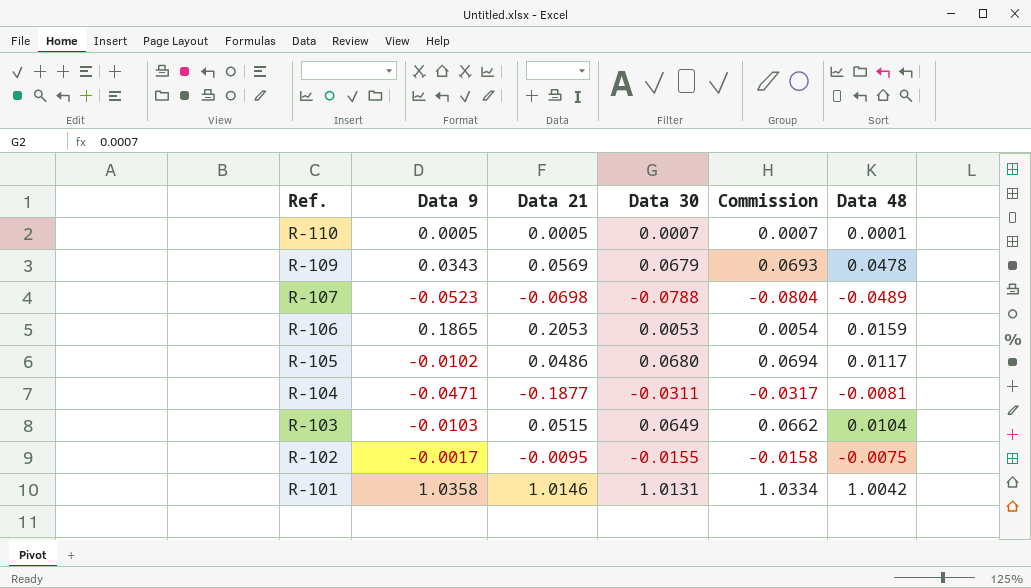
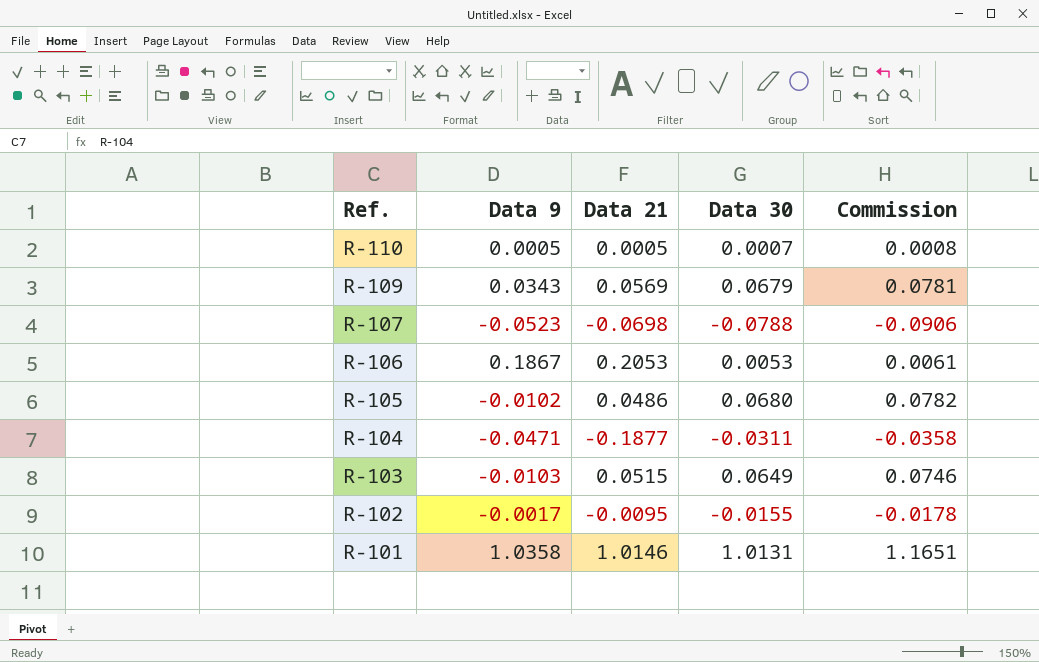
column Data 48 | position: 6 -> none
column Commission | formula: [Data 30] * 1.02 -> [Data 30] * 1.15
R-106 | Data 9: 0.1865 -> 0.1867

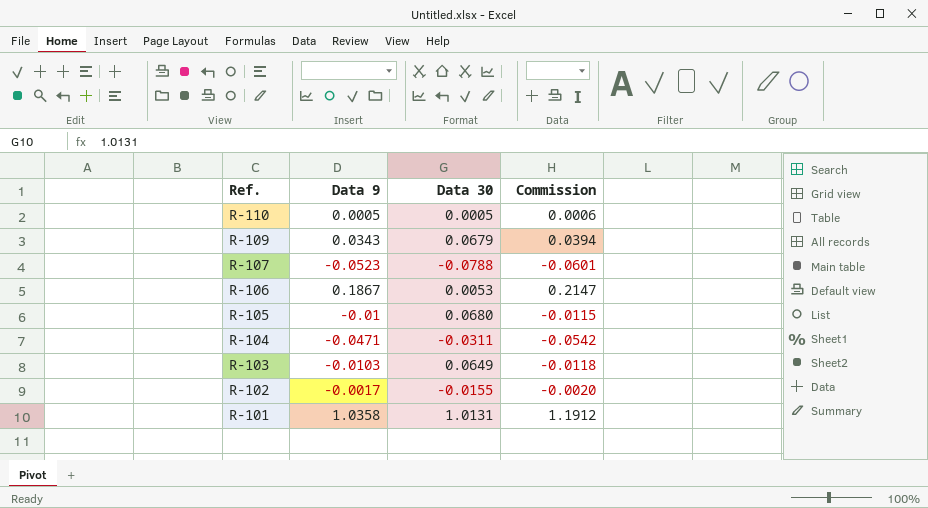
column Data 21 | position: 3 -> none
column Commission | formula: [Data 30] * 1.15 -> [Data 9] * 1.15
R-110 | Data 30: 0.0007 -> 0.0005
R-105 | Data 9: -0.0102 -> -0.01

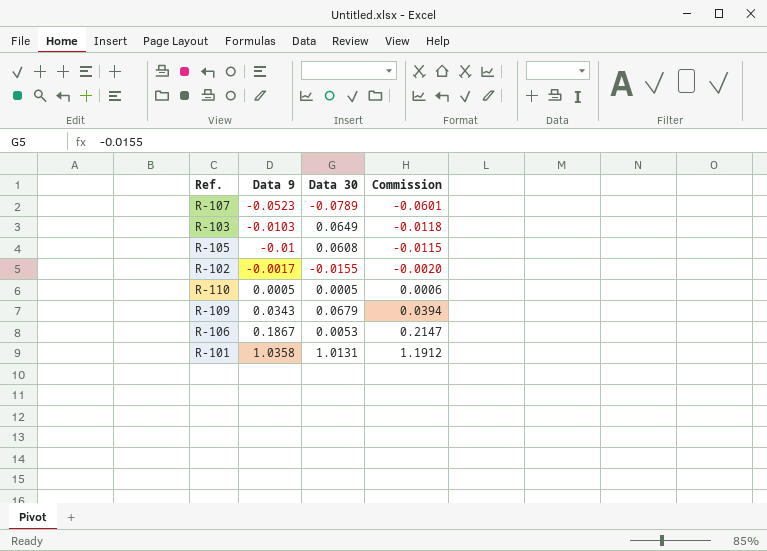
row order: Ref. descending -> Data 9 ascending
row R-104: -0.0471 | -0.0311 | -0.0542 -> none
R-107 | Data 30: -0.0788 -> -0.0789
R-105 | Data 30: 0.0680 -> 0.0608

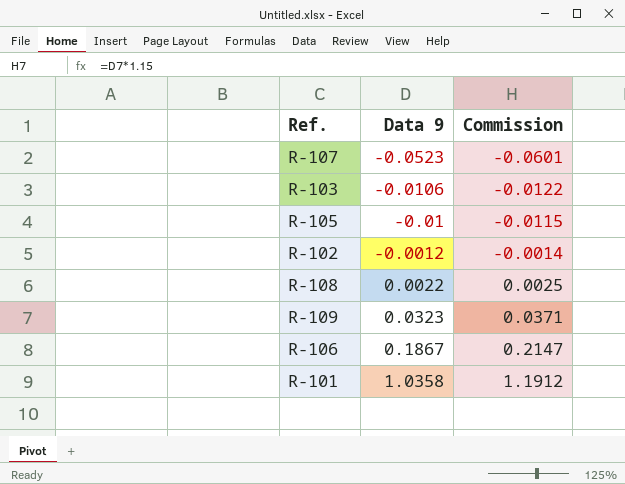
column Data 30 | position: 3 -> none
row R-110: 0.0005 | 0.0005 | 0.0006 -> none
R-103 | Data 9: -0.0103 -> -0.0106
R-103 | Commission: -0.0118 -> -0.0122
R-102 | Data 9: -0.0017 -> -0.0012
R-102 | Commission: -0.0020 -> -0.0014
row R-108: none -> 0.0022 | 0.0025
R-109 | Data 9: 0.0343 -> 0.0323
R-109 | Commission: 0.0394 -> 0.0371

